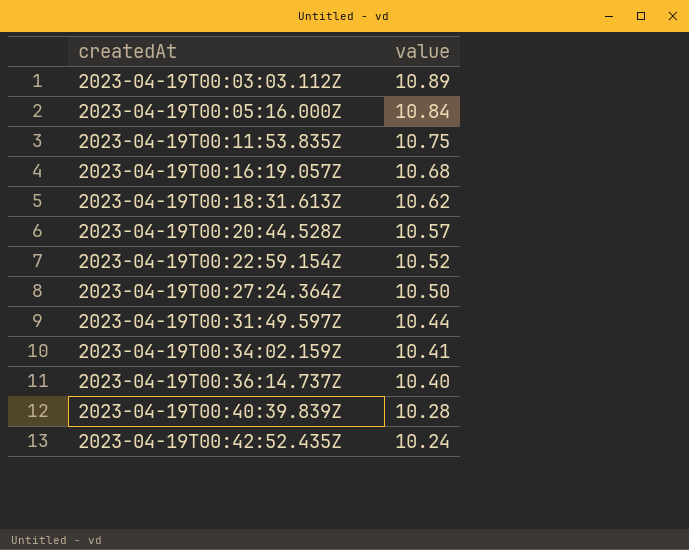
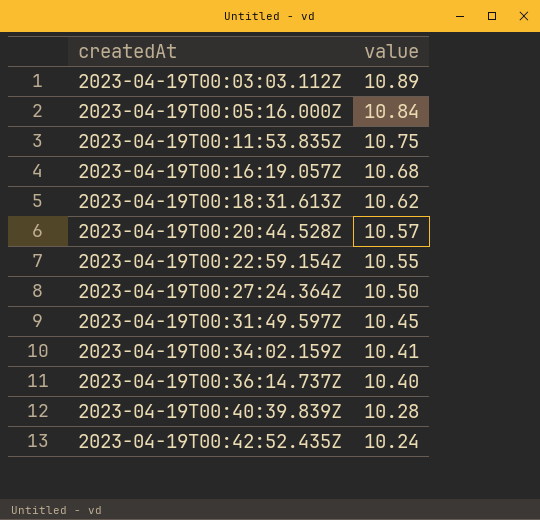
2023-04-19T00:22:59.154Z | value: 10.52 -> 10.55
2023-04-19T00:31:49.597Z | value: 10.44 -> 10.45

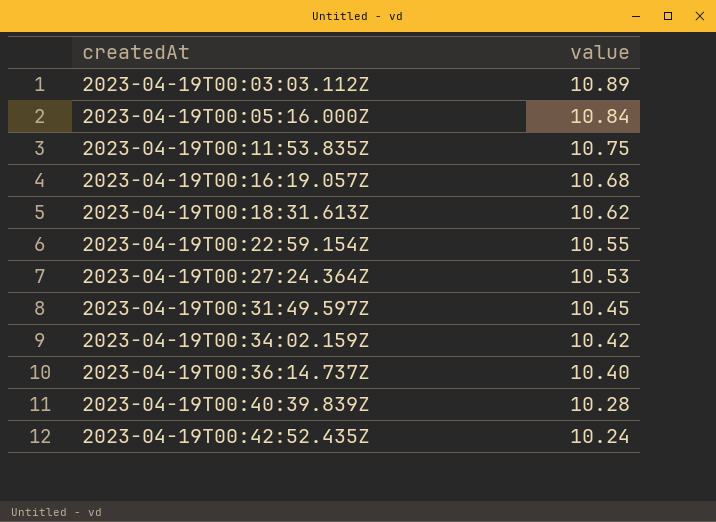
row 2023-04-19T00:20:44.528Z: 10.57 -> none
2023-04-19T00:27:24.364Z | value: 10.50 -> 10.53
2023-04-19T00:34:02.159Z | value: 10.41 -> 10.42

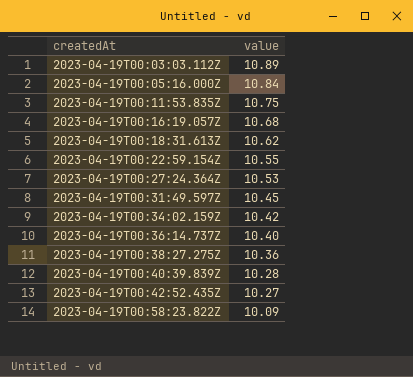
row 2023-04-19T00:38:27.275Z: none -> 10.36
2023-04-19T00:42:52.435Z | value: 10.24 -> 10.27
row 2023-04-19T00:58:23.822Z: none -> 10.09

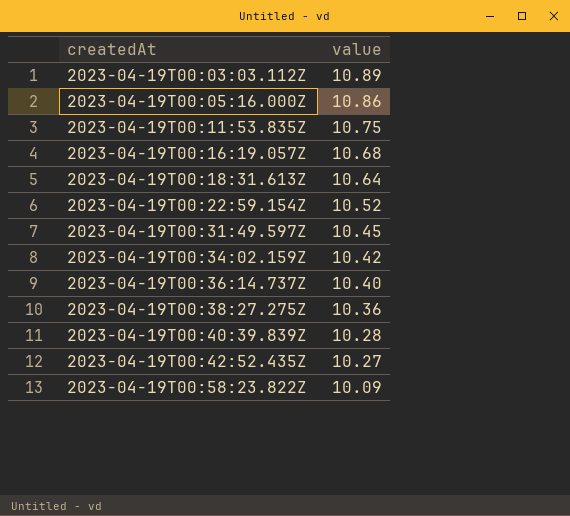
row 2023-04-19T00:27:24.364Z: 10.53 -> none
2023-04-19T00:05:16.000Z | value: 10.84 -> 10.86
2023-04-19T00:18:31.613Z | value: 10.62 -> 10.64
2023-04-19T00:22:59.154Z | value: 10.55 -> 10.52

